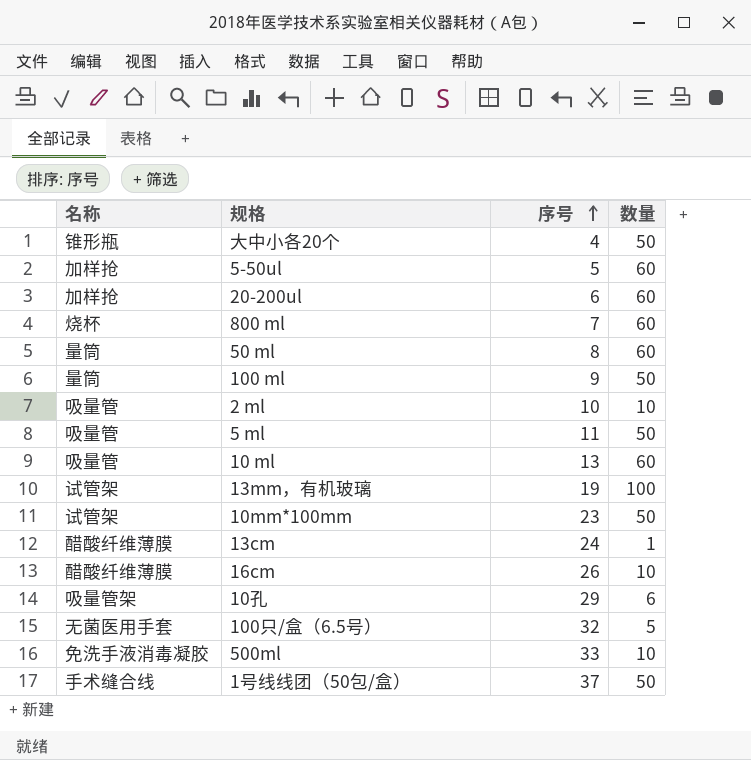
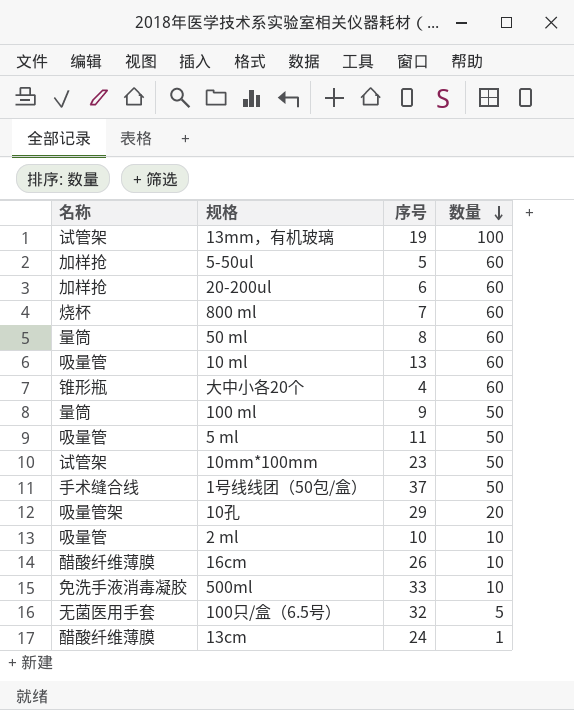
row order: 序号 ascending -> 数量 descending
大中小各20个 | 数量: 50 -> 60
10孔 | 数量: 6 -> 20

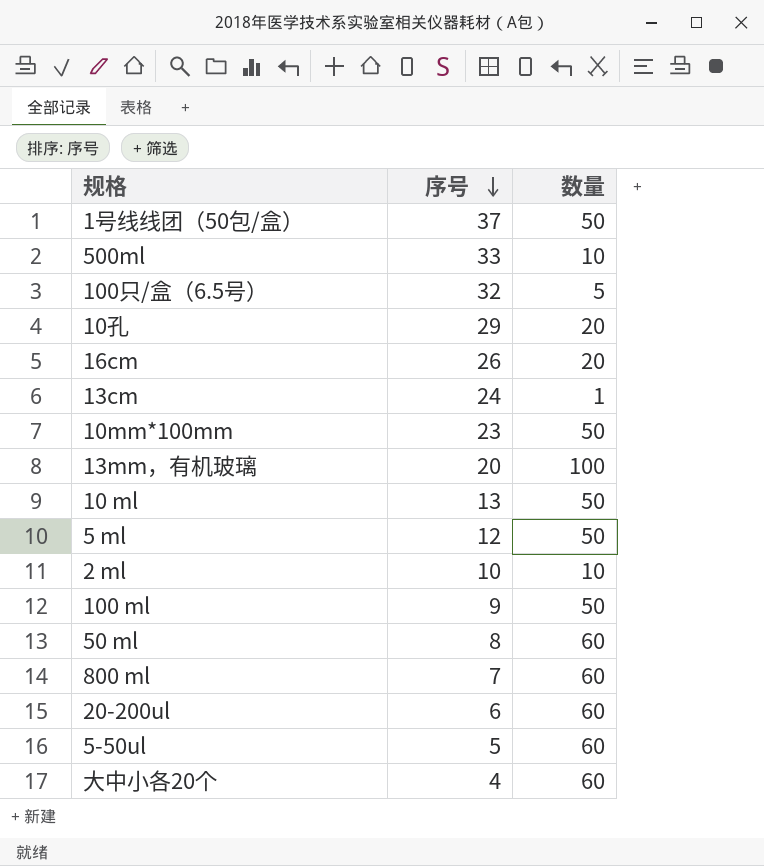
row order: 数量 descending -> 序号 descending
column 名称 | position: 1 -> none
16cm | 数量: 10 -> 20
13mm，有机玻璃 | 序号: 19 -> 20
10 ml | 数量: 60 -> 50
5 ml | 序号: 11 -> 12

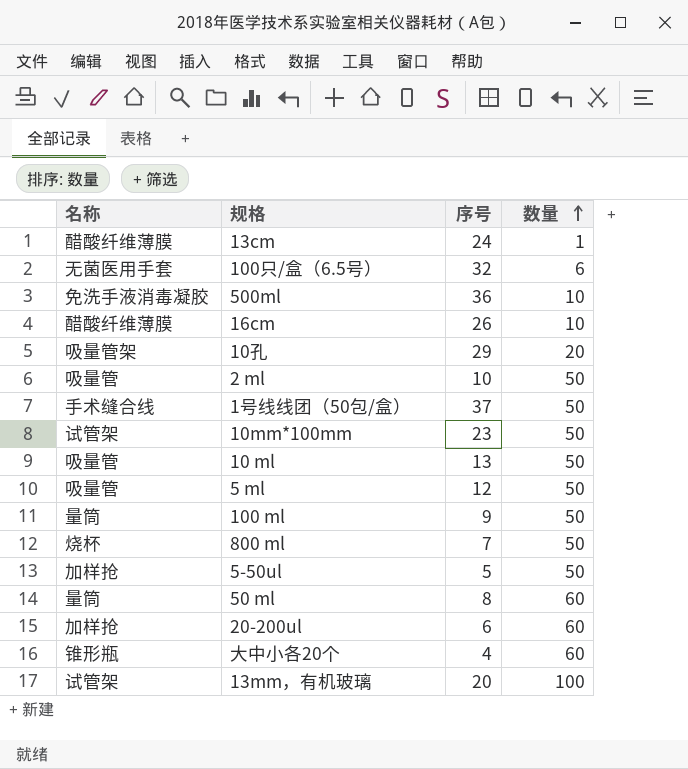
row order: 序号 descending -> 数量 ascending
column 名称 | position: none -> 1
100只/盒（6.5号） | 数量: 5 -> 6
500ml | 序号: 33 -> 36
16cm | 数量: 20 -> 10
2 ml | 数量: 10 -> 50
800 ml | 数量: 60 -> 50
5-50ul | 数量: 60 -> 50

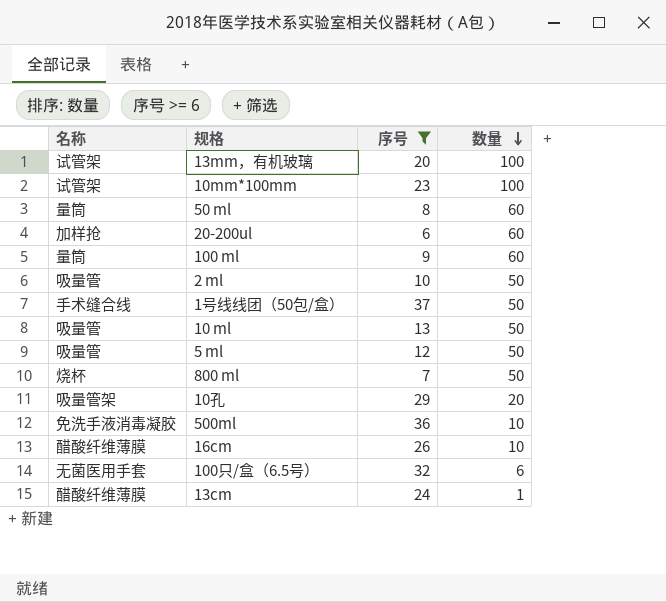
filter: none -> 序号 >= 6
row order: 数量 ascending -> 数量 descending
10mm*100mm | 数量: 50 -> 100
100 ml | 数量: 50 -> 60

